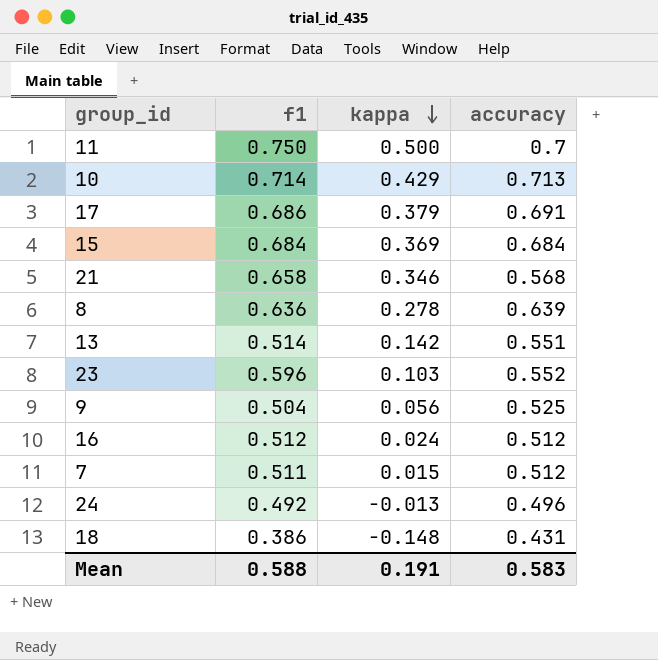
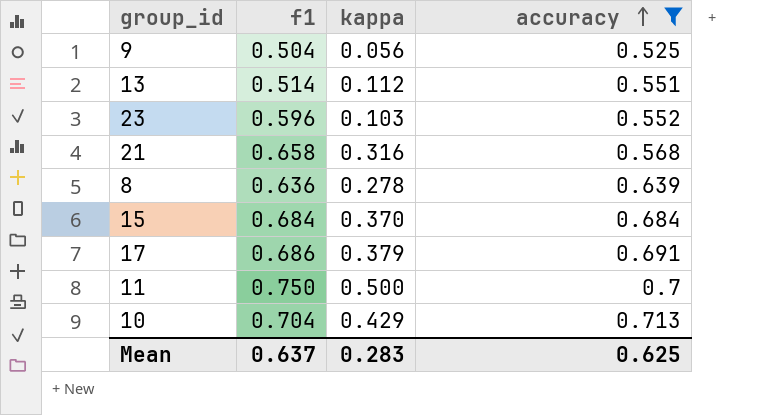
filter: none -> accuracy >= 0.525
row order: kappa descending -> accuracy ascending
13 | kappa: 0.142 -> 0.112
21 | kappa: 0.346 -> 0.316
15 | kappa: 0.369 -> 0.370
10 | f1: 0.714 -> 0.704
Mean | f1: 0.588 -> 0.637
Mean | kappa: 0.191 -> 0.283
Mean | accuracy: 0.583 -> 0.625

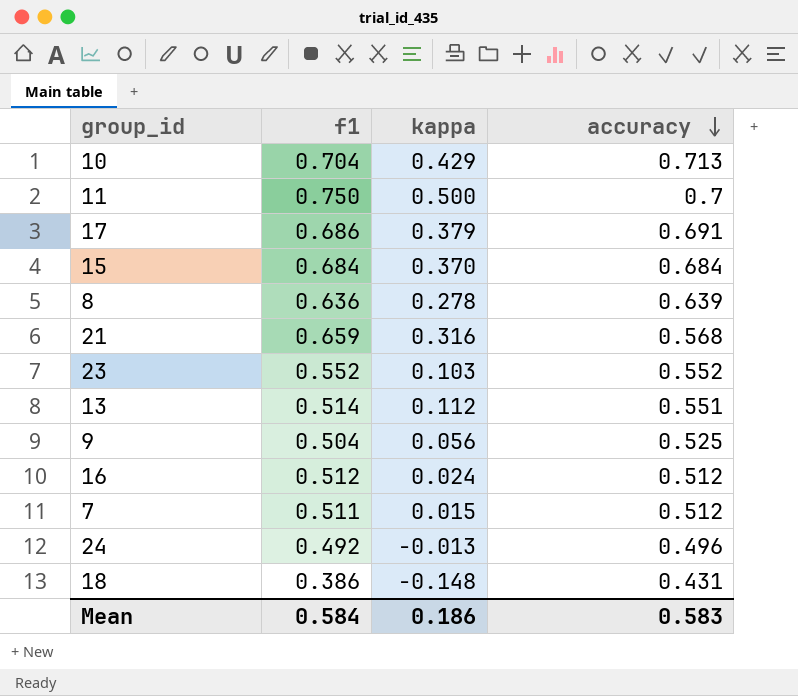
filter: accuracy >= 0.525 -> none
row order: accuracy ascending -> accuracy descending
21 | f1: 0.658 -> 0.659
23 | f1: 0.596 -> 0.552
Mean | f1: 0.637 -> 0.584
Mean | kappa: 0.283 -> 0.186
Mean | accuracy: 0.625 -> 0.583

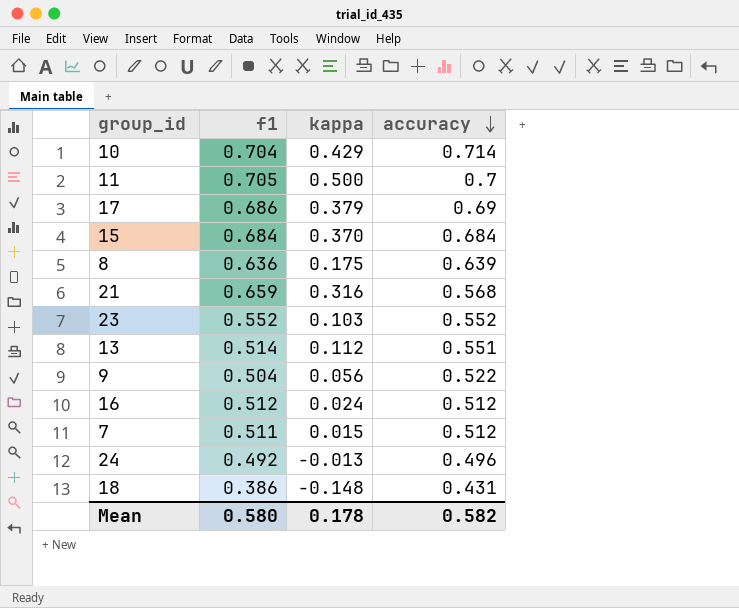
10 | accuracy: 0.713 -> 0.714
11 | f1: 0.750 -> 0.705
17 | accuracy: 0.691 -> 0.69
8 | kappa: 0.278 -> 0.175
9 | accuracy: 0.525 -> 0.522
Mean | f1: 0.584 -> 0.580
Mean | kappa: 0.186 -> 0.178
Mean | accuracy: 0.583 -> 0.582

